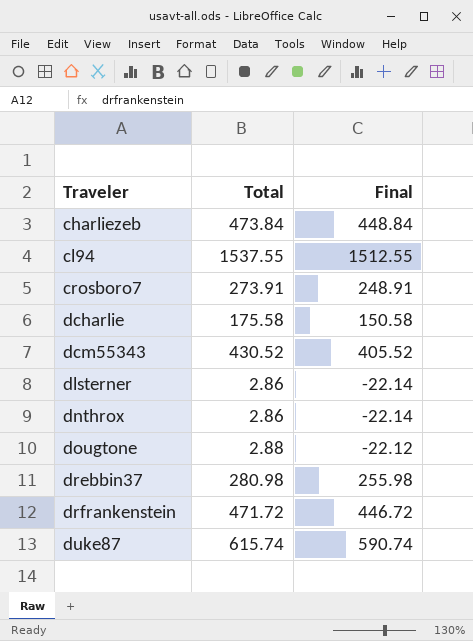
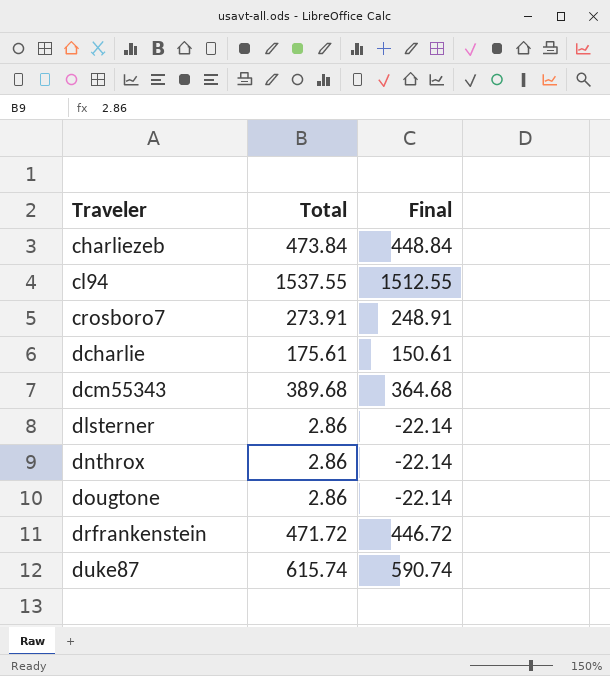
row drebbin37: 280.98 | 255.98 -> none
dcharlie | Total: 175.58 -> 175.61
dcharlie | Final: 150.58 -> 150.61
dcm55343 | Total: 430.52 -> 389.68
dcm55343 | Final: 405.52 -> 364.68
dougtone | Total: 2.88 -> 2.86
dougtone | Final: -22.12 -> -22.14

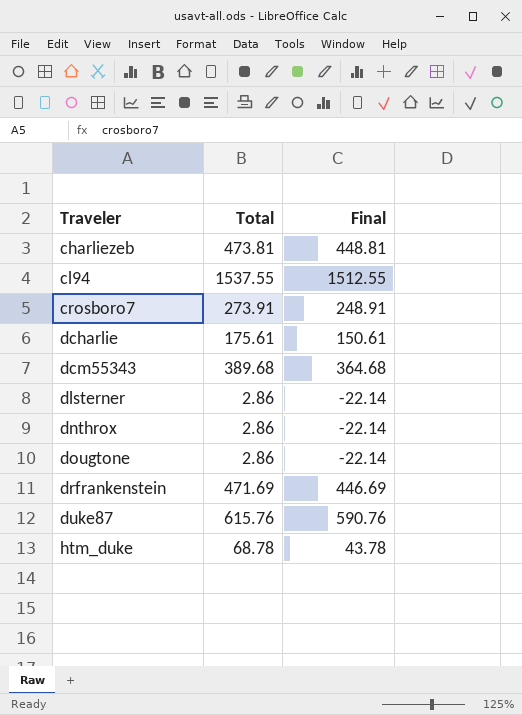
charliezeb | Total: 473.84 -> 473.81
charliezeb | Final: 448.84 -> 448.81
drfrankenstein | Total: 471.72 -> 471.69
drfrankenstein | Final: 446.72 -> 446.69
duke87 | Total: 615.74 -> 615.76
duke87 | Final: 590.74 -> 590.76
row htm_duke: none -> 68.78 | 43.78

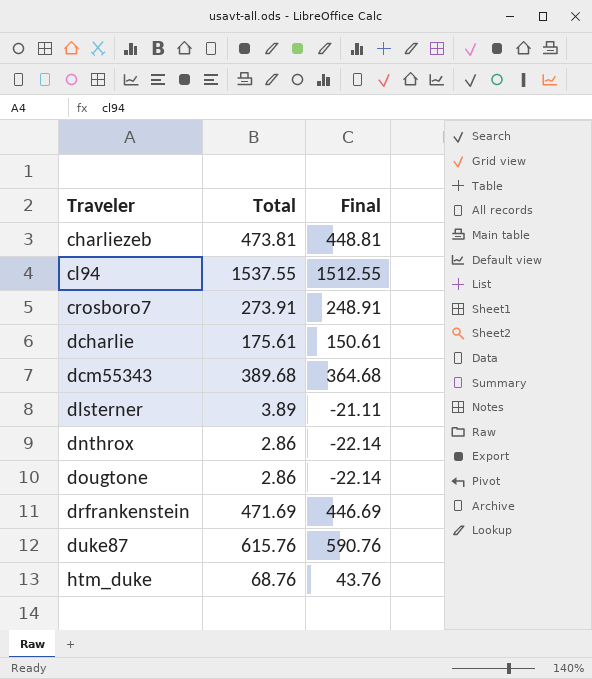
dlsterner | Total: 2.86 -> 3.89
dlsterner | Final: -22.14 -> -21.11
htm_duke | Total: 68.78 -> 68.76
htm_duke | Final: 43.78 -> 43.76

